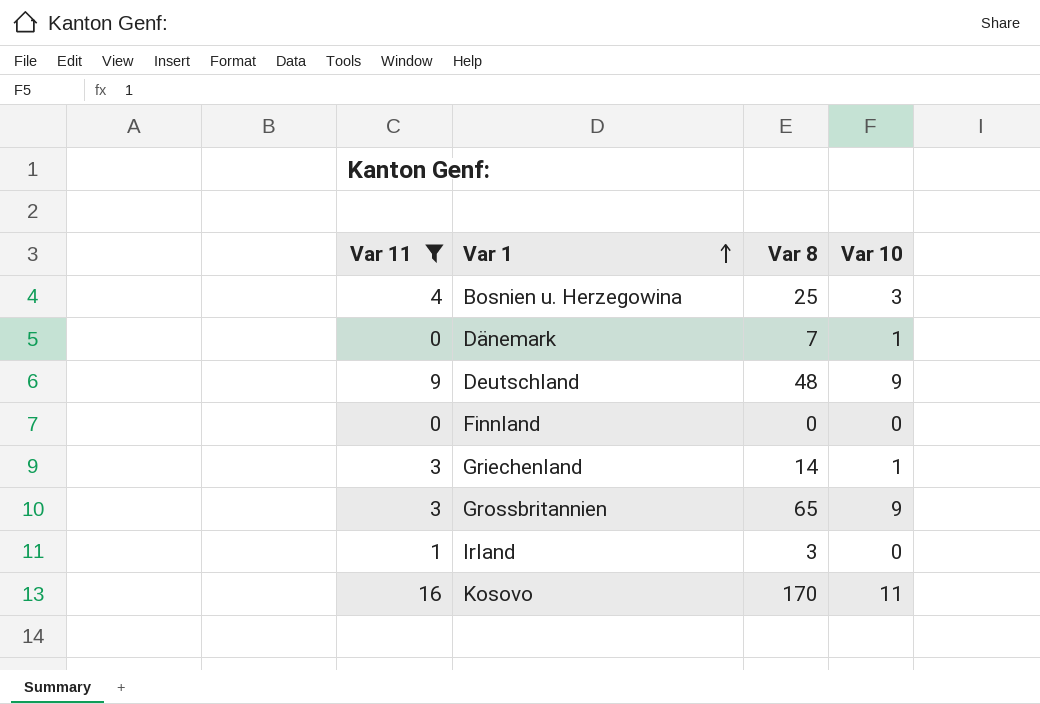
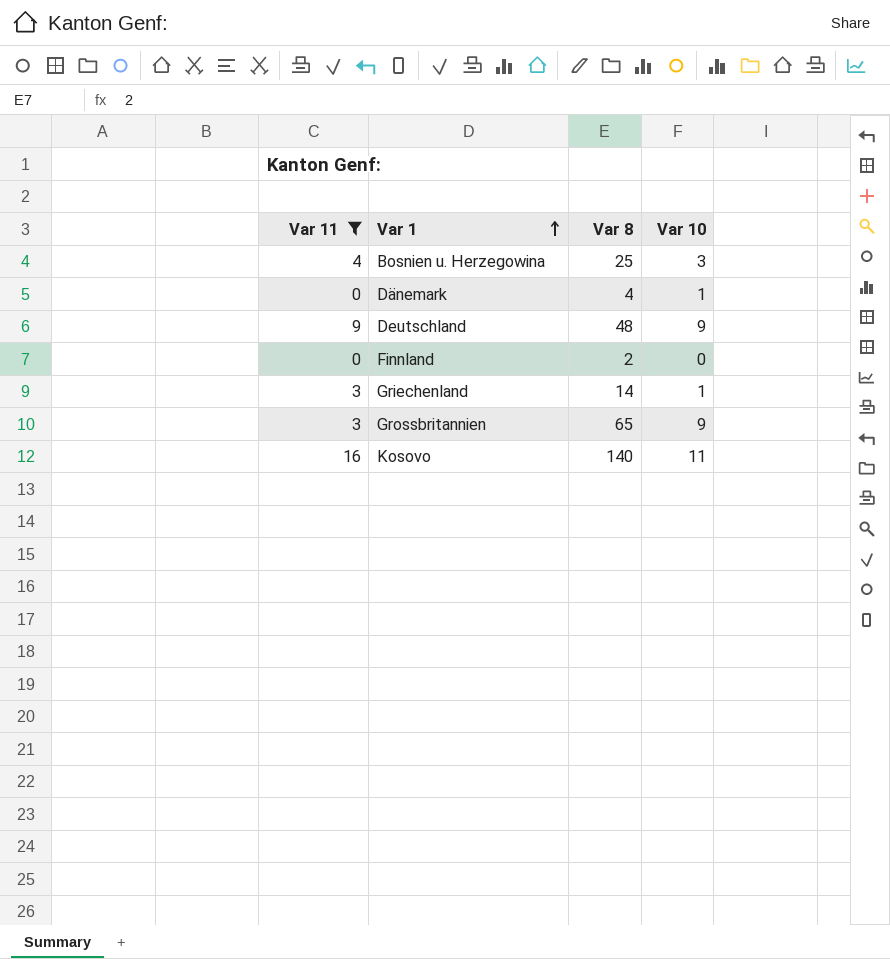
row Irland: 1 | 3 | 0 -> none
Dänemark | Var 8: 7 -> 4
Finnland | Var 8: 0 -> 2
Kosovo | Var 8: 170 -> 140

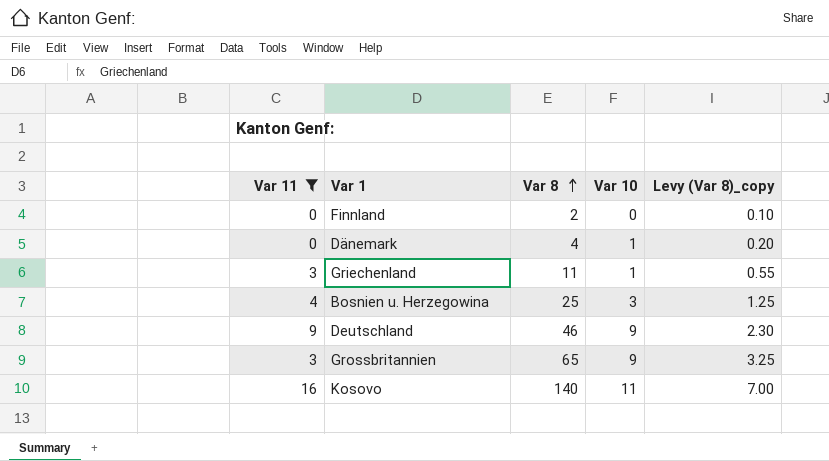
row order: Var 1 ascending -> Var 8 ascending
column Levy (Var 8)_copy | formula: none -> [Var 8] * 0.05
Griechenland | Var 8: 14 -> 11
Deutschland | Var 8: 48 -> 46

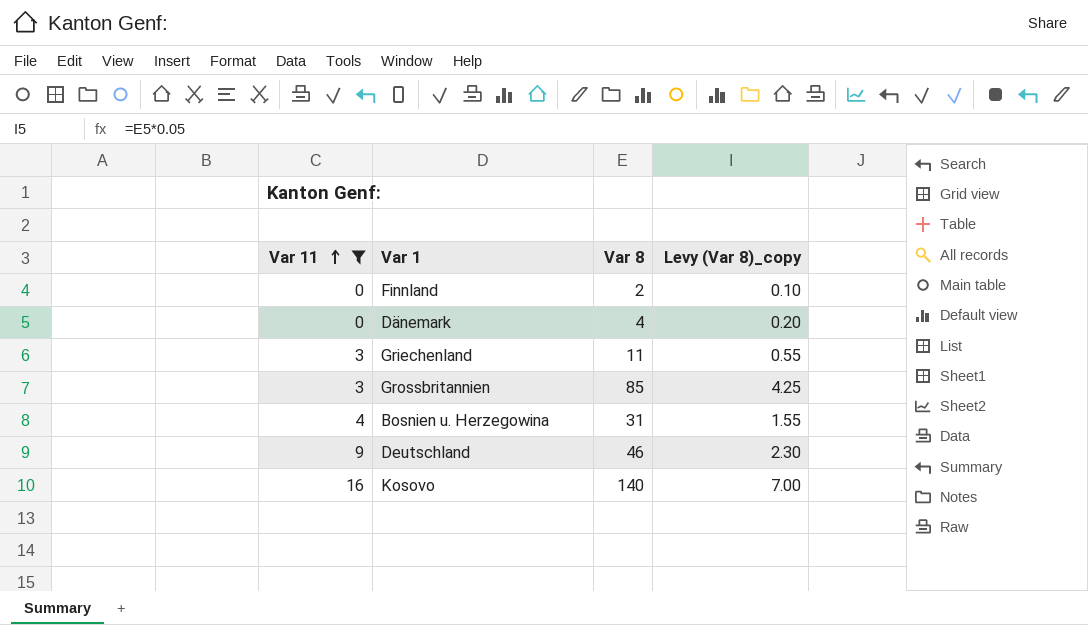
row order: Var 8 ascending -> Var 11 ascending
column Var 10 | position: 4 -> none
Grossbritannien | Var 8: 65 -> 85
Grossbritannien | Levy (Var 8)_copy: 3.25 -> 4.25
Bosnien u. Herzegowina | Var 8: 25 -> 31
Bosnien u. Herzegowina | Levy (Var 8)_copy: 1.25 -> 1.55

